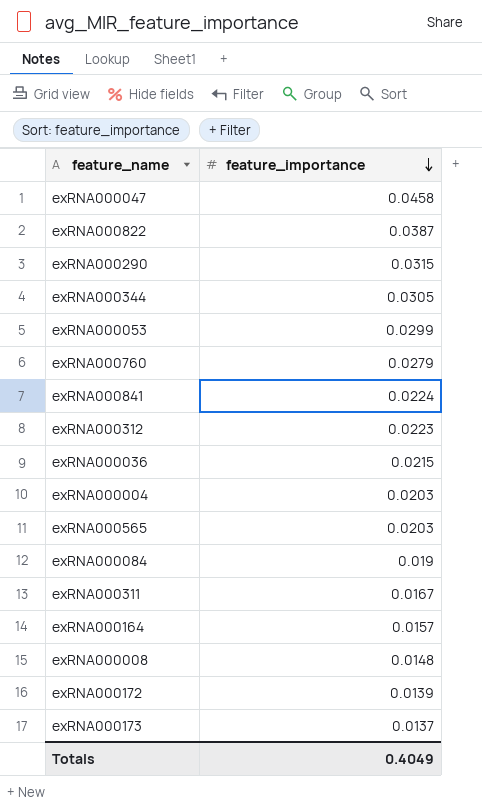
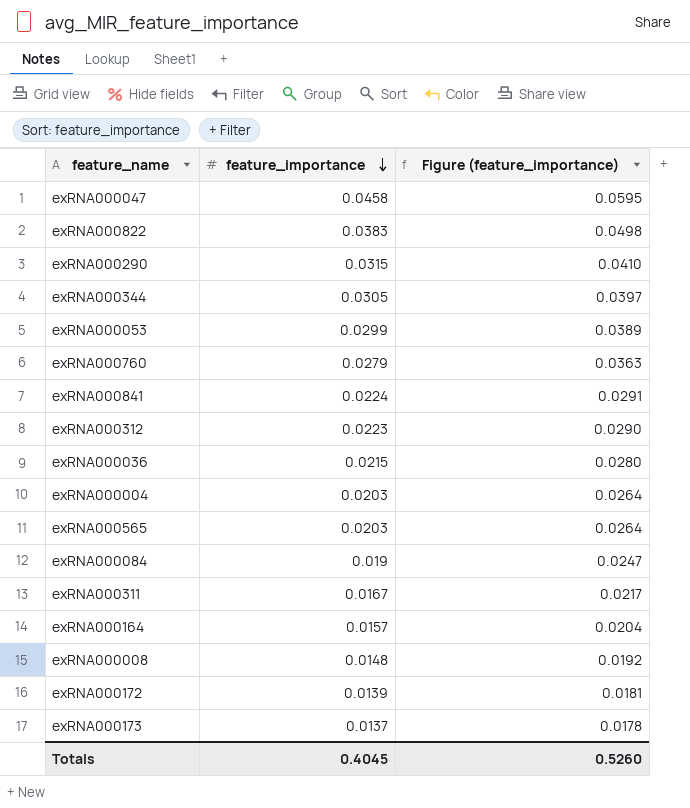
column Figure (feature_importance) | formula: none -> [feature_importance] * 1.3
exRNA000822 | feature_importance: 0.0387 -> 0.0383
Totals | feature_importance: 0.4049 -> 0.4045

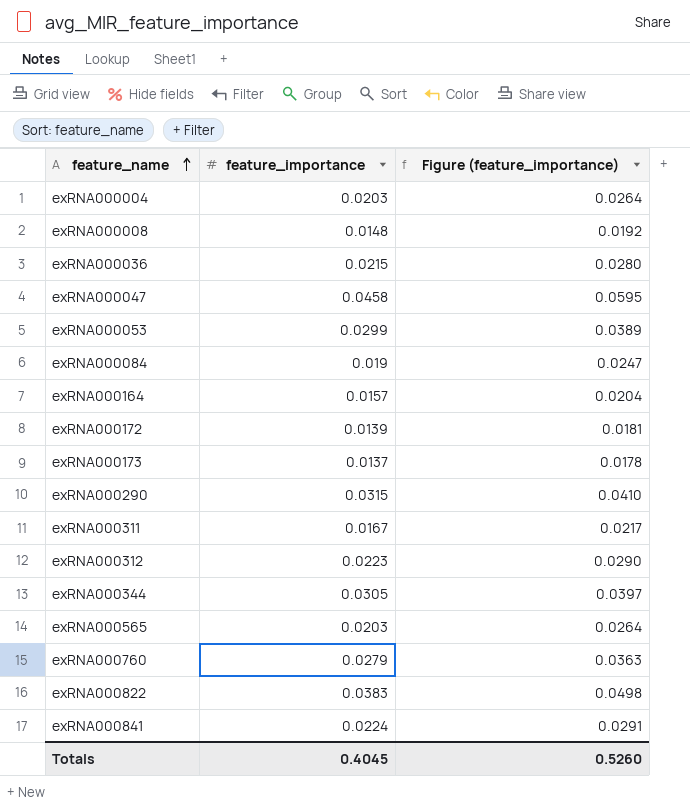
row order: feature_importance descending -> feature_name ascending

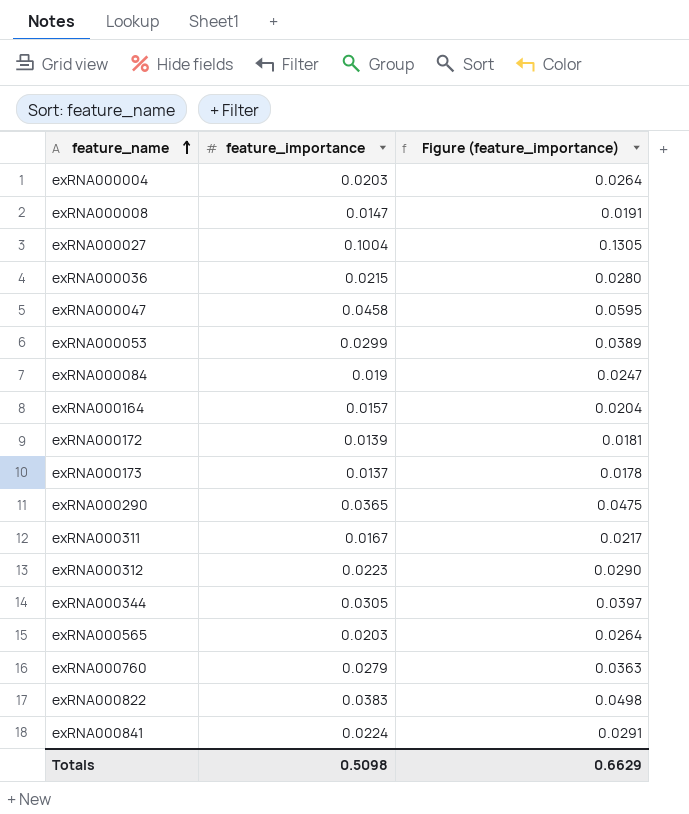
exRNA000008 | feature_importance: 0.0148 -> 0.0147
exRNA000008 | Figure (feature_importance): 0.0192 -> 0.0191
row exRNA000027: none -> 0.1004 | 0.1305
exRNA000290 | feature_importance: 0.0315 -> 0.0365
exRNA000290 | Figure (feature_importance): 0.0410 -> 0.0475
Totals | feature_importance: 0.4045 -> 0.5098
Totals | Figure (feature_importance): 0.5260 -> 0.6629

